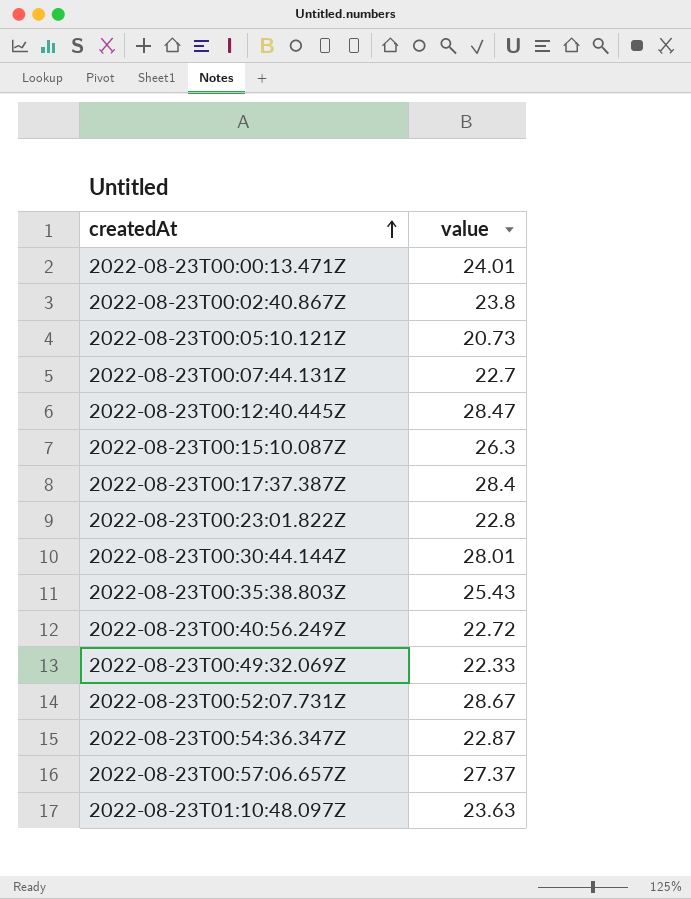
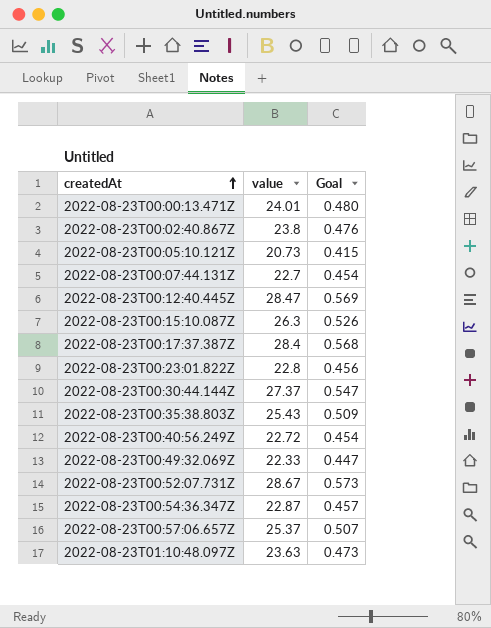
column Goal | formula: none -> [value] * 0.02
2022-08-23T00:30:44.144Z | value: 28.01 -> 27.37
2022-08-23T00:57:06.657Z | value: 27.37 -> 25.37

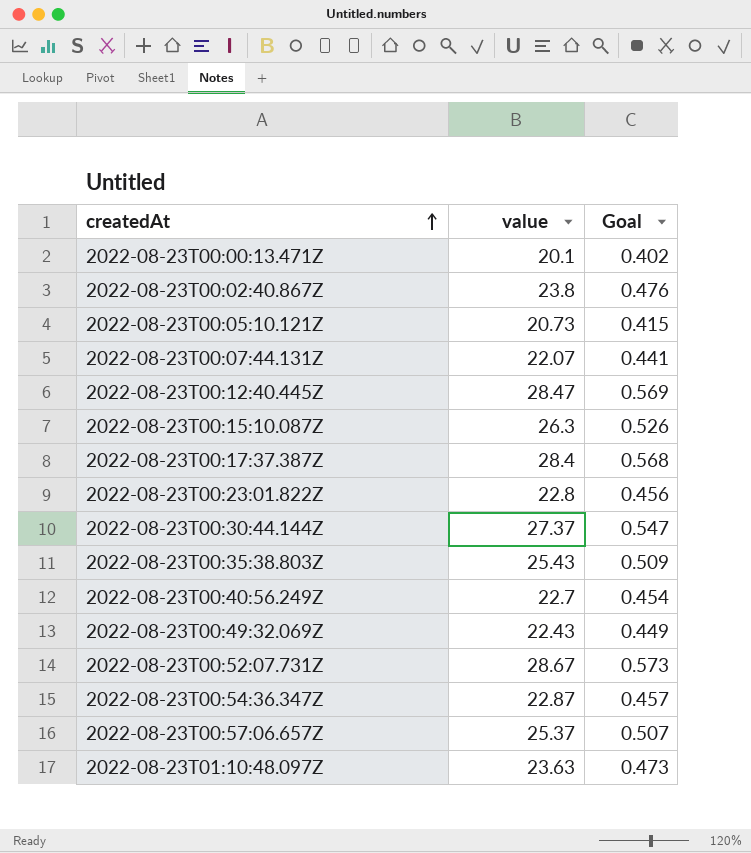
2022-08-23T00:00:13.471Z | value: 24.01 -> 20.1
2022-08-23T00:00:13.471Z | Goal: 0.480 -> 0.402
2022-08-23T00:07:44.131Z | value: 22.7 -> 22.07
2022-08-23T00:07:44.131Z | Goal: 0.454 -> 0.441
2022-08-23T00:40:56.249Z | value: 22.72 -> 22.7
2022-08-23T00:49:32.069Z | value: 22.33 -> 22.43
2022-08-23T00:49:32.069Z | Goal: 0.447 -> 0.449

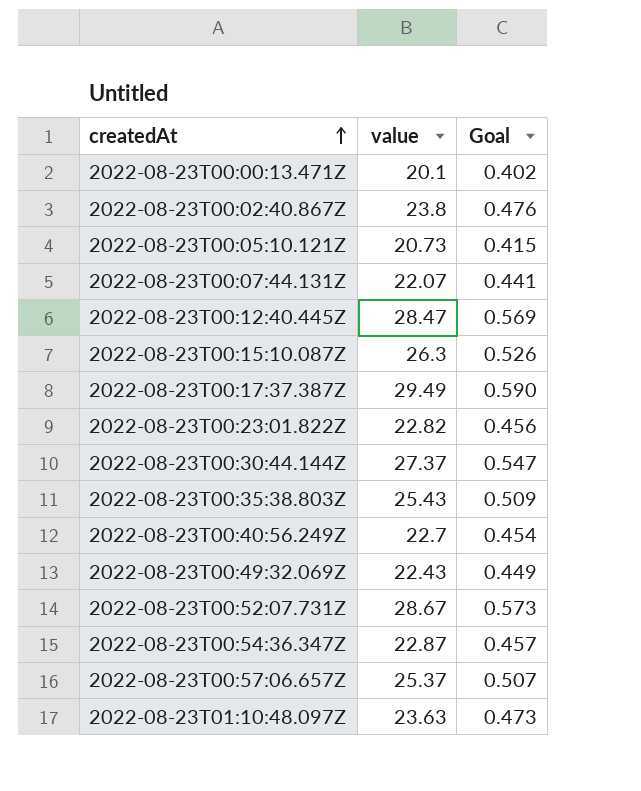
2022-08-23T00:17:37.387Z | value: 28.4 -> 29.49
2022-08-23T00:17:37.387Z | Goal: 0.568 -> 0.590
2022-08-23T00:23:01.822Z | value: 22.8 -> 22.82

